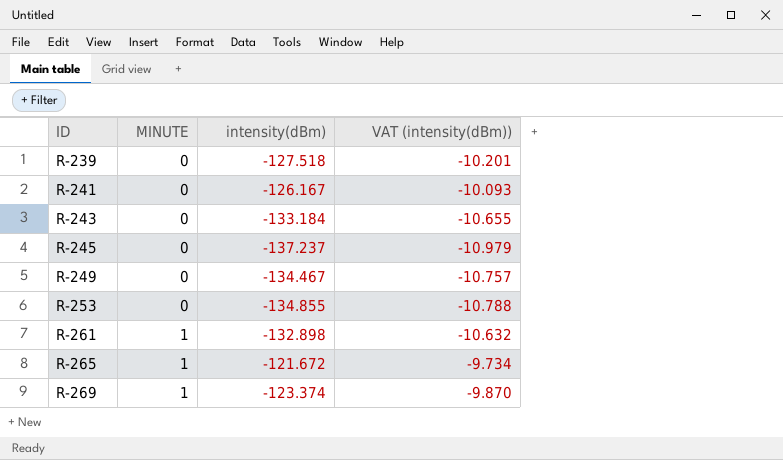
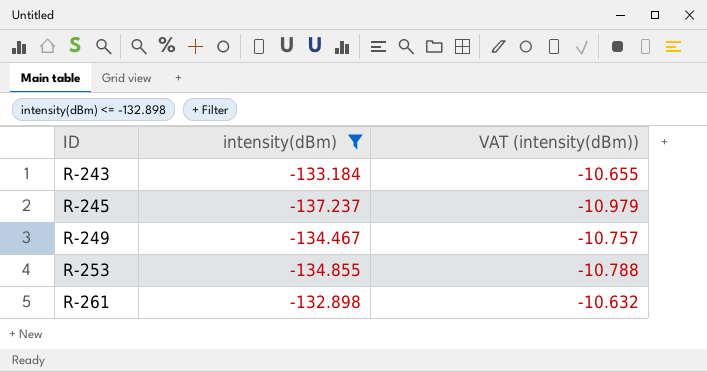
filter: none -> intensity(dBm) <= -132.898
column MINUTE | position: 2 -> none

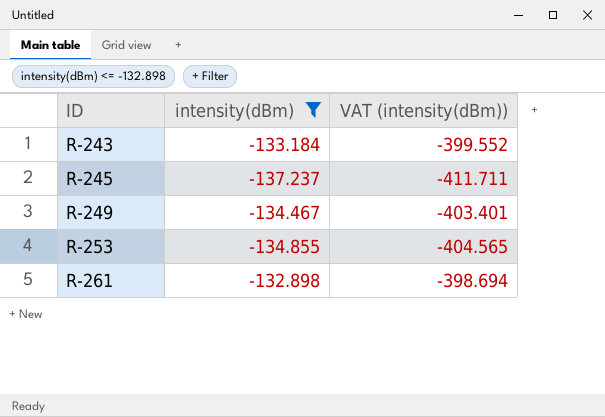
column VAT (intensity(dBm)) | formula: [intensity(dBm)] * 0.08 -> [intensity(dBm)] * 3

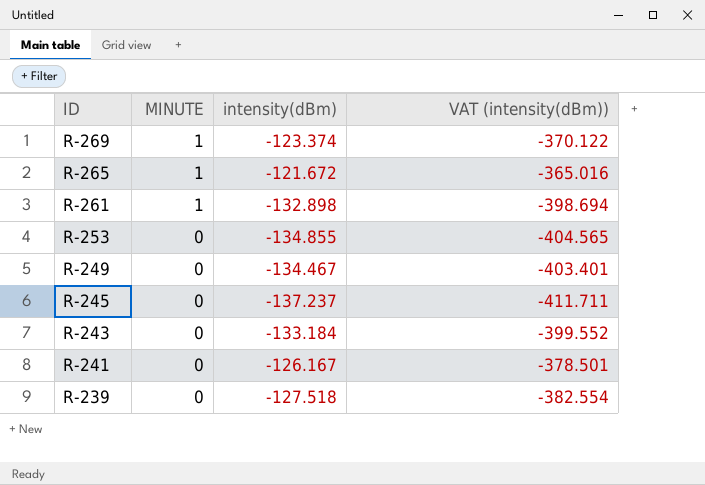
filter: intensity(dBm) <= -132.898 -> none
row order: ID ascending -> ID descending
column MINUTE | position: none -> 2

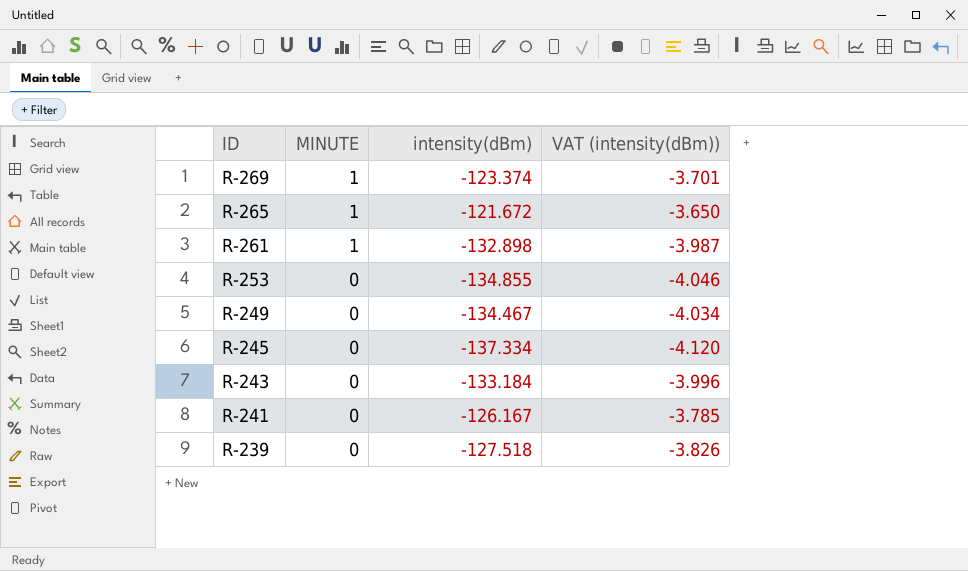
column VAT (intensity(dBm)) | formula: [intensity(dBm)] * 3 -> [intensity(dBm)] * 0.03
R-245 | intensity(dBm): -137.237 -> -137.334

